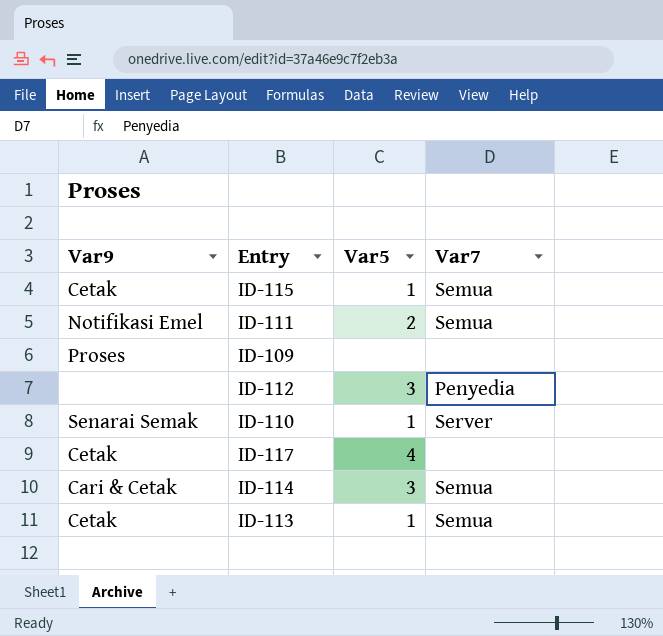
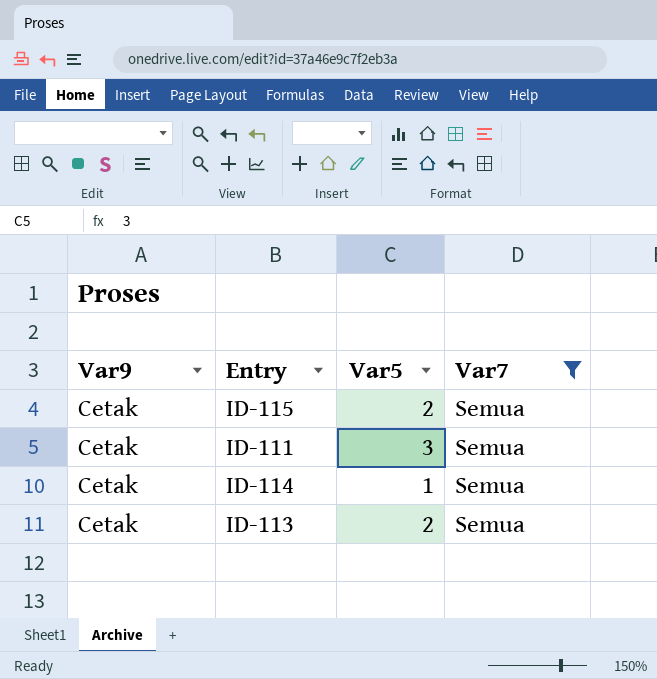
filter: none -> Var7 = Semua
ID-115 | Var5: 1 -> 2
ID-111 | Var9: Notifikasi Emel -> Cetak
ID-111 | Var5: 2 -> 3
ID-114 | Var9: Cari & Cetak -> Cetak
ID-114 | Var5: 3 -> 1
ID-113 | Var5: 1 -> 2

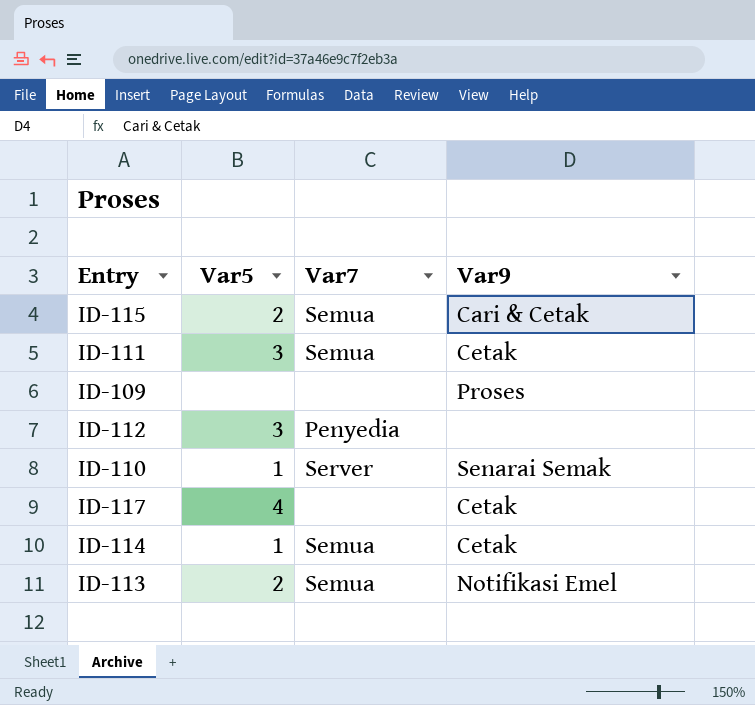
filter: Var7 = Semua -> none
column Var9 | position: 1 -> 4
ID-115 | Var9: Cetak -> Cari & Cetak
ID-113 | Var9: Cetak -> Notifikasi Emel

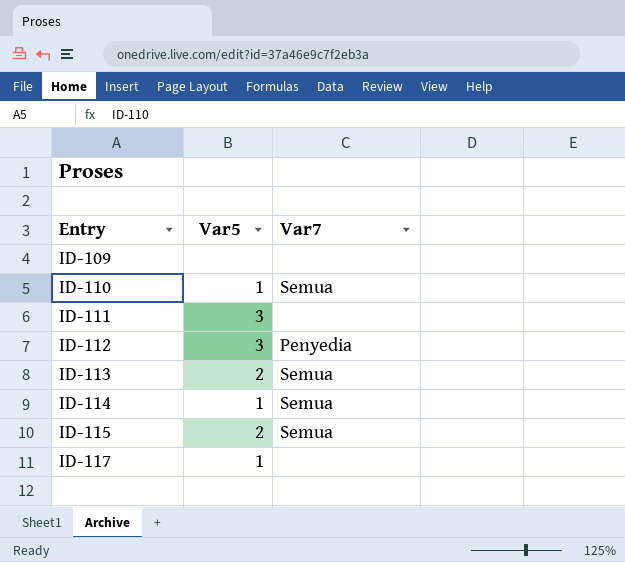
row order: none -> Entry ascending
column Var9 | position: 4 -> none
ID-110 | Var7: Server -> Semua
ID-111 | Var7: Semua -> none
ID-117 | Var5: 4 -> 1

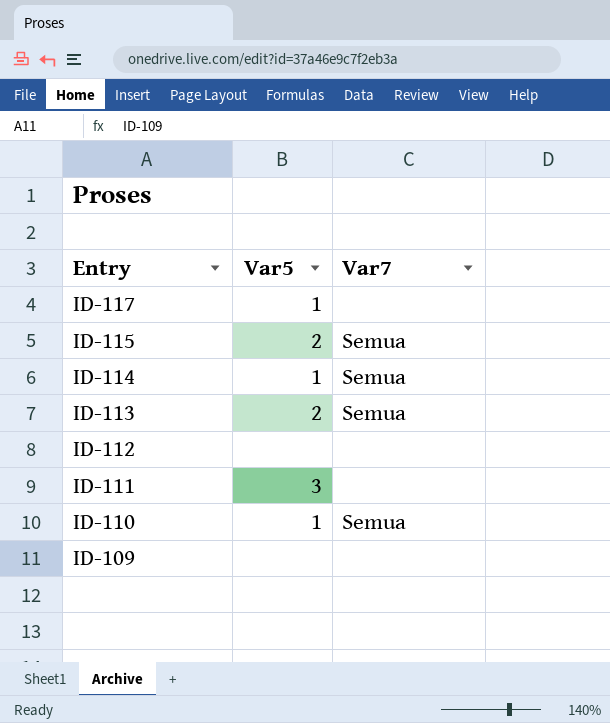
row order: Entry ascending -> Entry descending
ID-112 | Var5: 3 -> none
ID-112 | Var7: Penyedia -> none

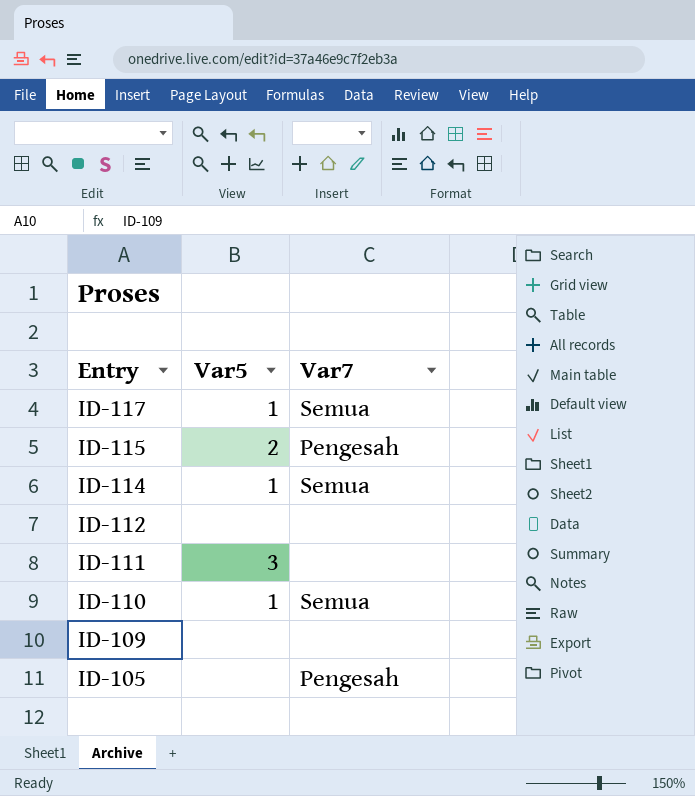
row ID-113: 2 | Semua -> none
ID-117 | Var7: none -> Semua
ID-115 | Var7: Semua -> Pengesah
row ID-105: none -> none | Pengesah

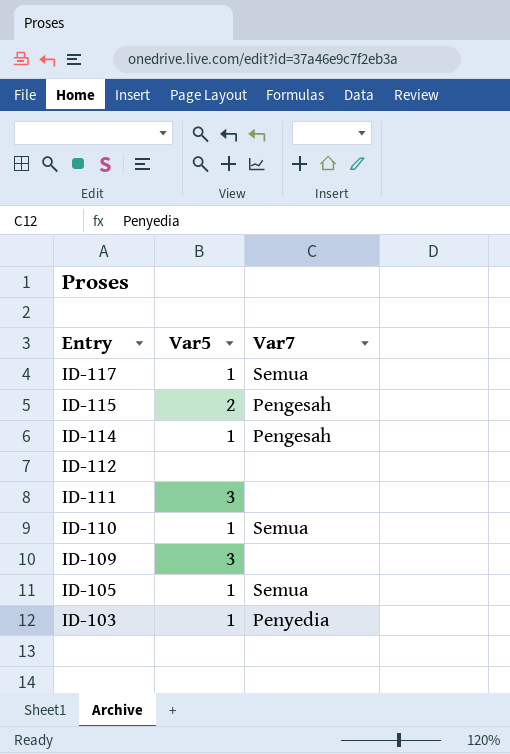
ID-114 | Var7: Semua -> Pengesah
ID-109 | Var5: none -> 3
ID-105 | Var5: none -> 1
ID-105 | Var7: Pengesah -> Semua
row ID-103: none -> 1 | Penyedia

